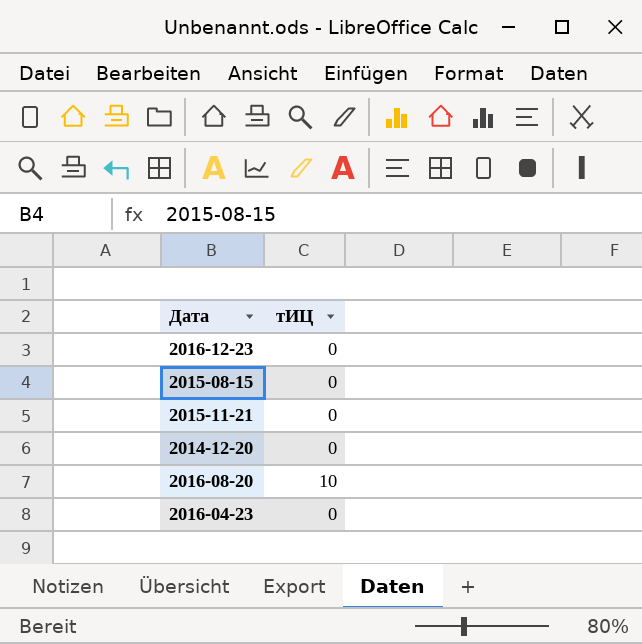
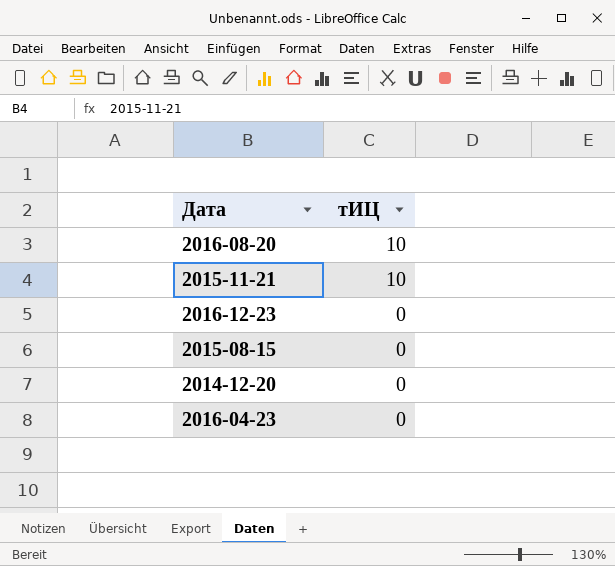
row order: none -> тИЦ descending
2015-11-21 | тИЦ: 0 -> 10

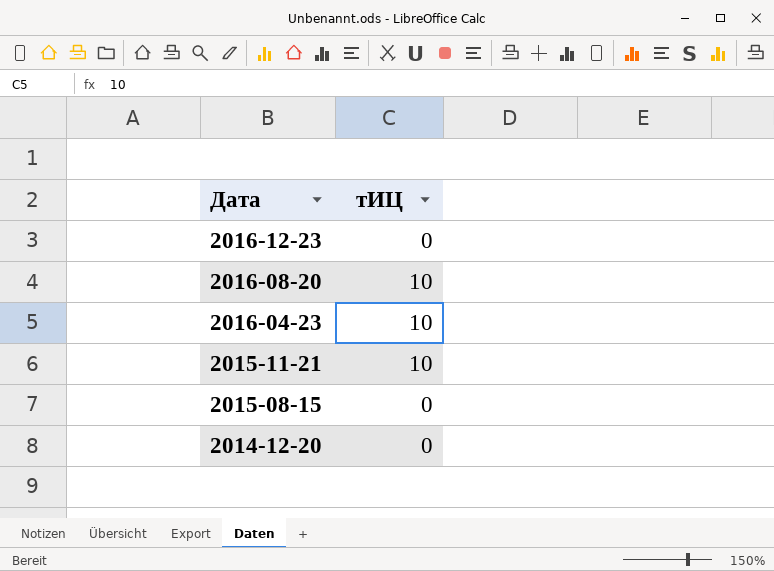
row order: тИЦ descending -> Дата descending
2016-04-23 | тИЦ: 0 -> 10

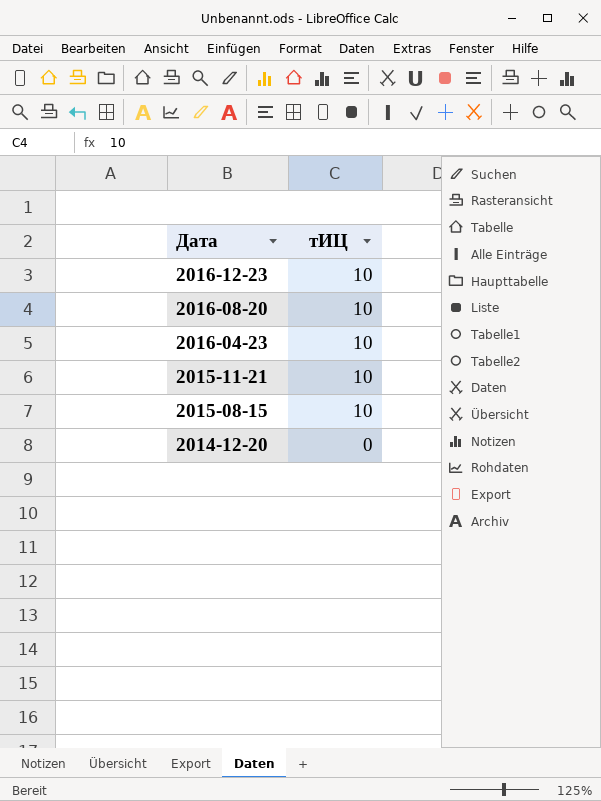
2016-12-23 | тИЦ: 0 -> 10
2015-08-15 | тИЦ: 0 -> 10

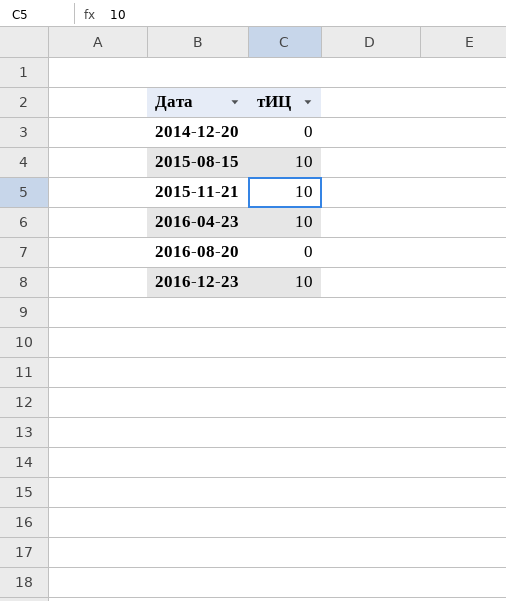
row order: Дата descending -> Дата ascending
2016-08-20 | тИЦ: 10 -> 0

